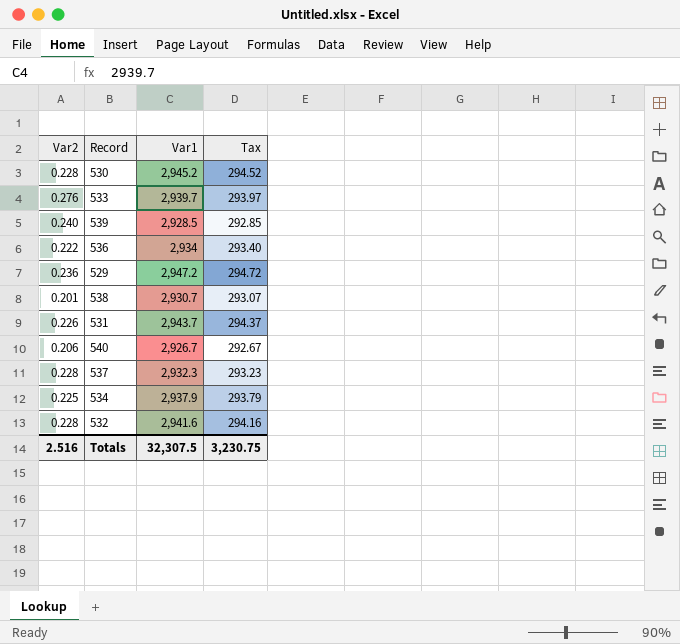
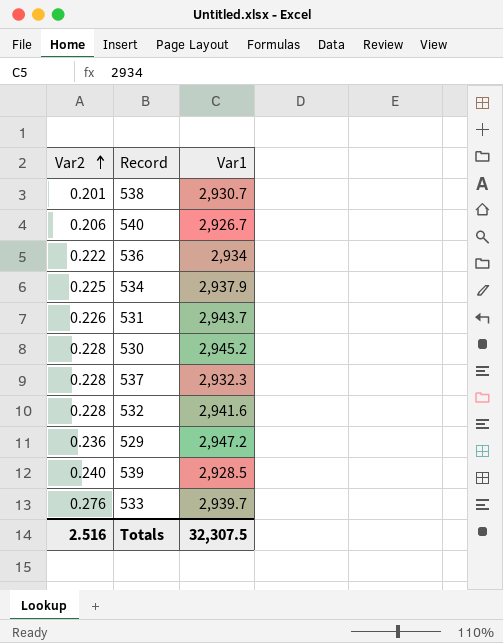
row order: none -> Var2 ascending
column Tax | formula: [Var1] * 0.1 -> none

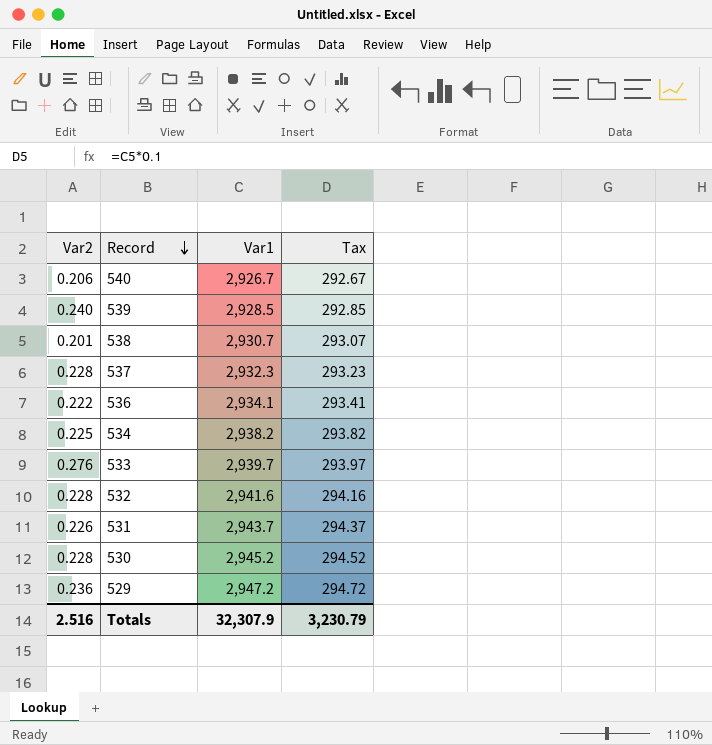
row order: Var2 ascending -> Record descending
column Tax | formula: none -> [Var1] * 0.1
536 | Var1: 2,934 -> 2,934.1
534 | Var1: 2,937.9 -> 2,938.2
Totals | Var1: 32,307.5 -> 32,307.9

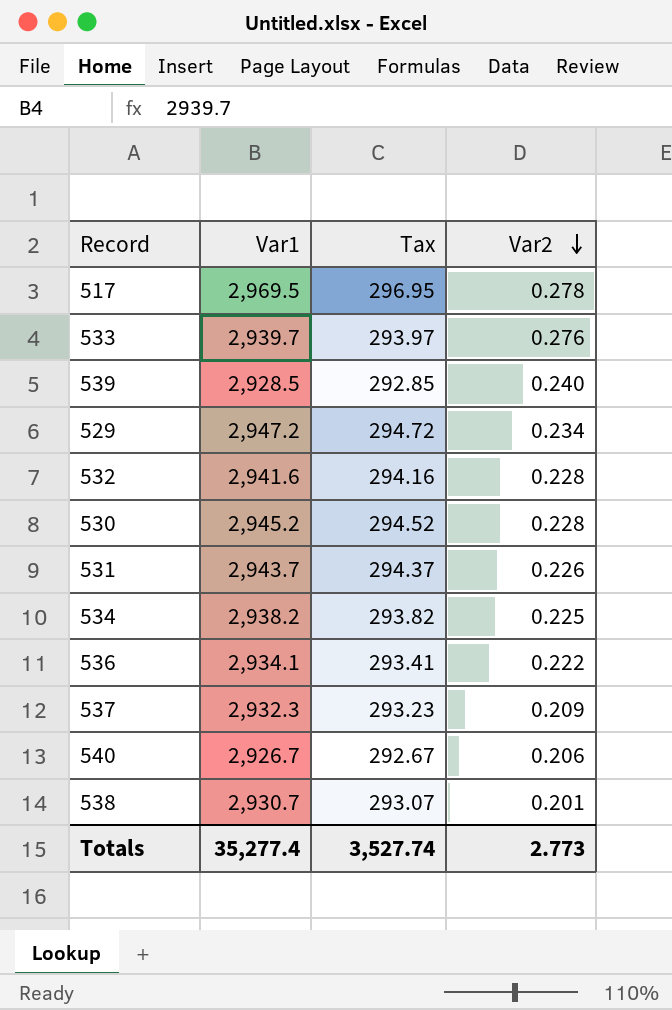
row order: Record descending -> Var2 descending
column Var2 | position: 1 -> 4
row 517: none -> 2,969.5 | 296.95 | 0.278
529 | Var2: 0.236 -> 0.234
537 | Var2: 0.228 -> 0.209
Totals | Var1: 32,307.9 -> 35,277.4
Totals | Tax: 3,230.79 -> 3,527.74
Totals | Var2: 2.516 -> 2.773

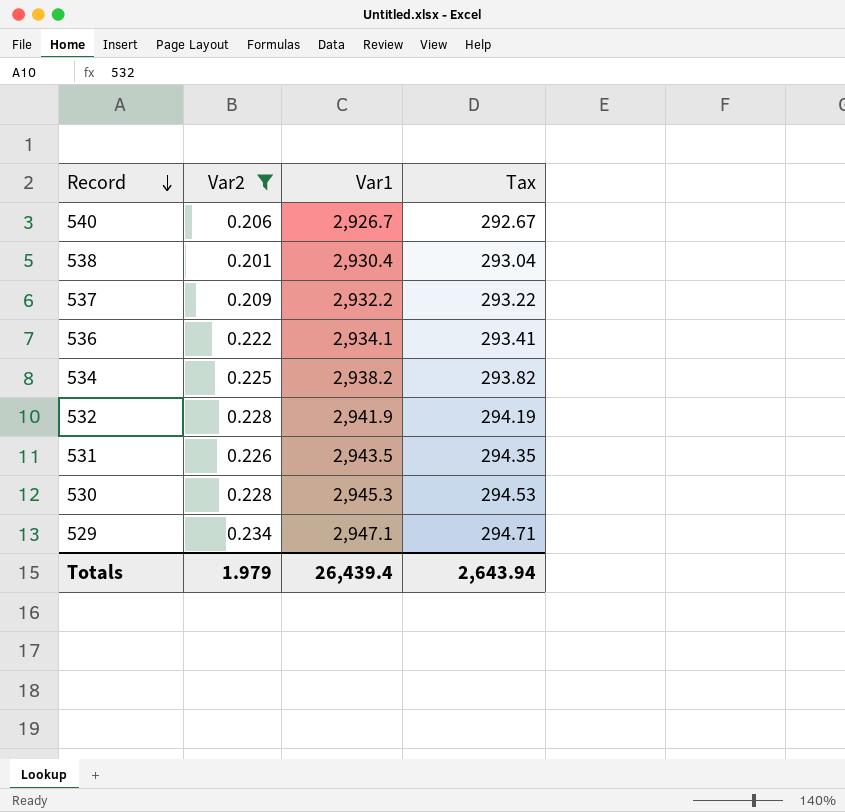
filter: none -> Var2 <= 0.234
row order: Var2 descending -> Record descending
column Var2 | position: 4 -> 2
538 | Var1: 2,930.7 -> 2,930.4
538 | Tax: 293.07 -> 293.04
537 | Var1: 2,932.3 -> 2,932.2
537 | Tax: 293.23 -> 293.22
532 | Var1: 2,941.6 -> 2,941.9
532 | Tax: 294.16 -> 294.19
531 | Var1: 2,943.7 -> 2,943.5
531 | Tax: 294.37 -> 294.35
530 | Var1: 2,945.2 -> 2,945.3
530 | Tax: 294.52 -> 294.53
529 | Var1: 2,947.2 -> 2,947.1
529 | Tax: 294.72 -> 294.71
Totals | Var2: 2.773 -> 1.979
Totals | Var1: 35,277.4 -> 26,439.4
Totals | Tax: 3,527.74 -> 2,643.94

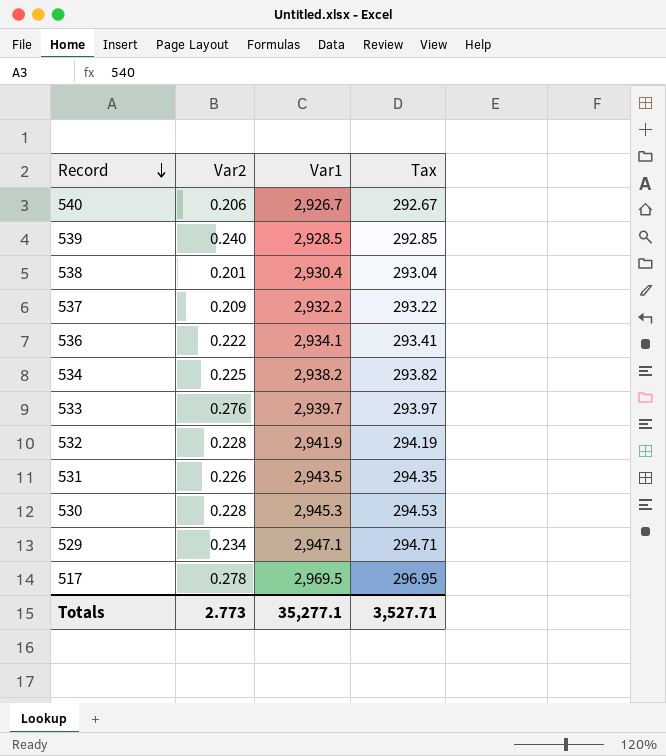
filter: Var2 <= 0.234 -> none
Totals | Var2: 1.979 -> 2.773
Totals | Var1: 26,439.4 -> 35,277.1
Totals | Tax: 2,643.94 -> 3,527.71

